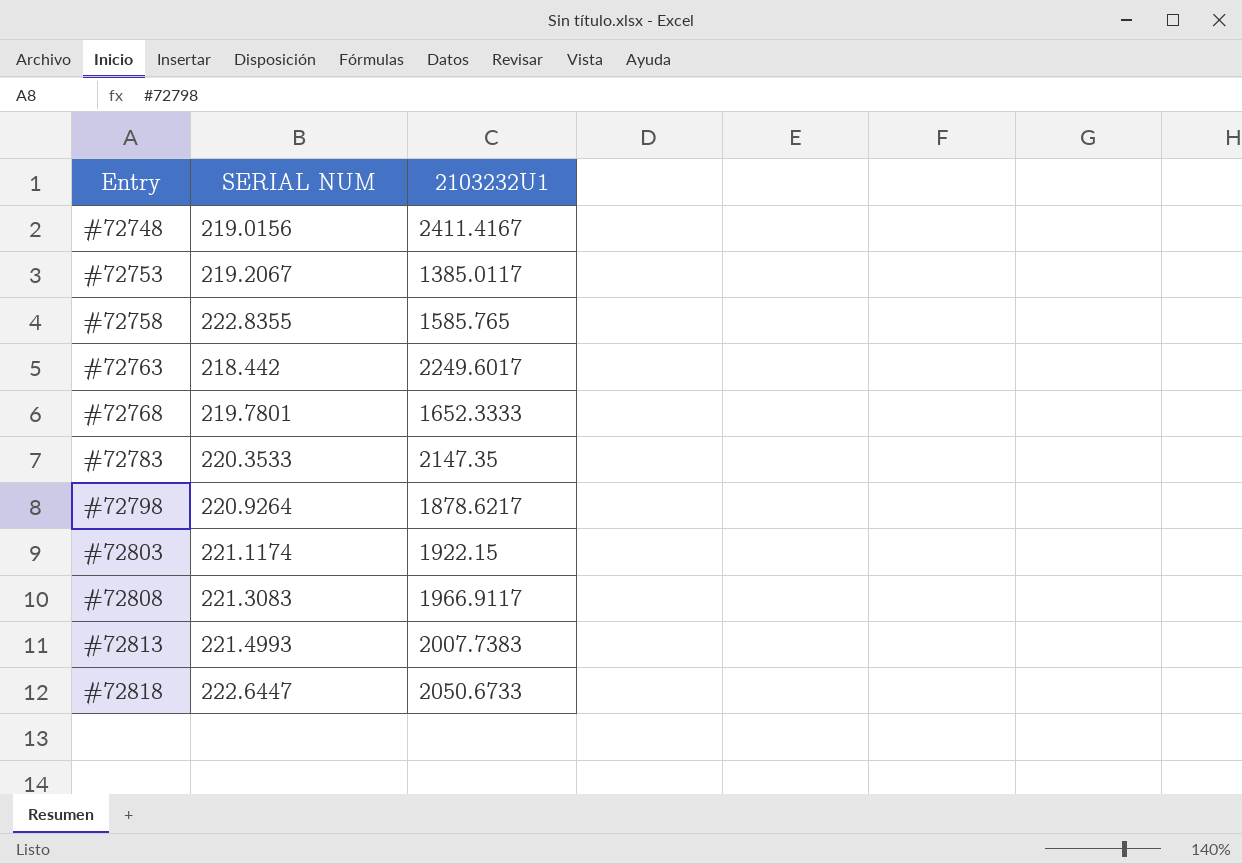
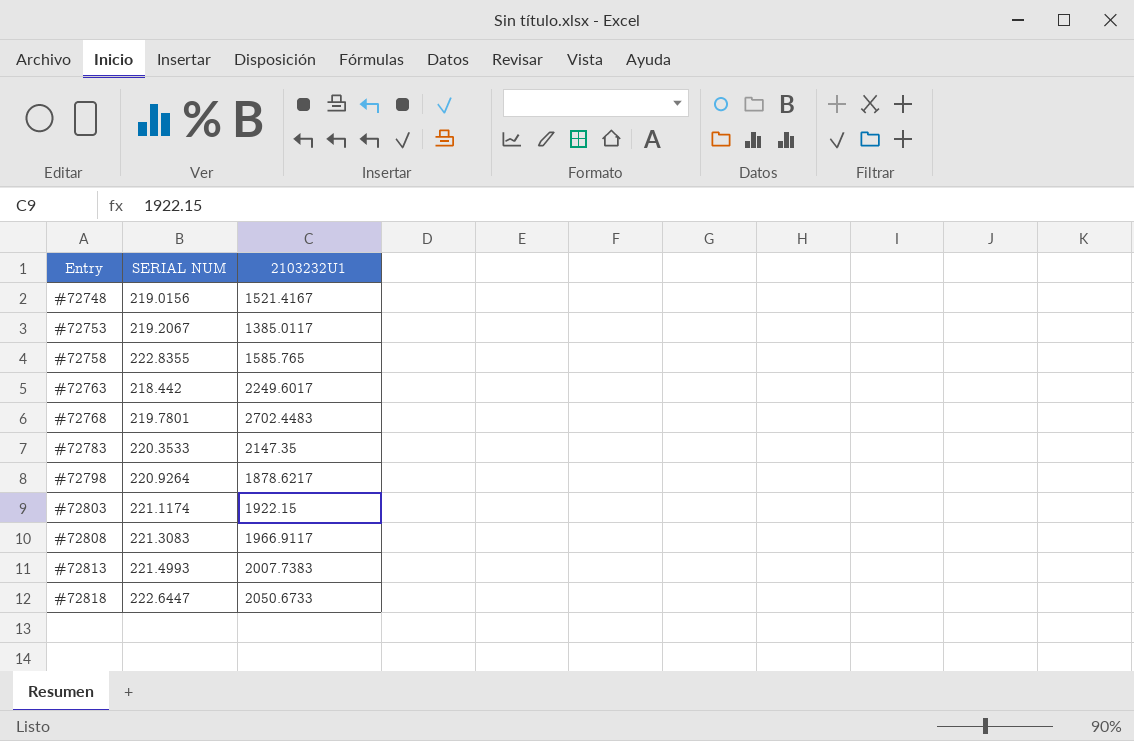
#72748 | 2103232U1: 2411.4167 -> 1521.4167
#72768 | 2103232U1: 1652.3333 -> 2702.4483

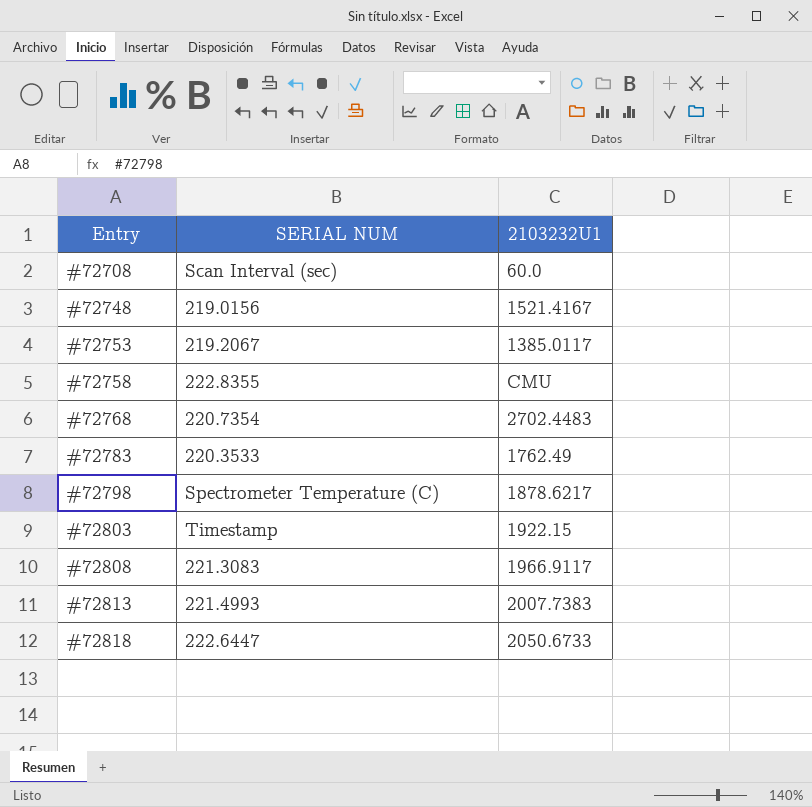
row #72763: 218.442 | 2249.6017 -> none
row #72708: none -> Scan Interval (sec) | 60.0
#72758 | 2103232U1: 1585.765 -> CMU
#72768 | SERIAL NUM: 219.7801 -> 220.7354
#72783 | 2103232U1: 2147.35 -> 1762.49
#72798 | SERIAL NUM: 220.9264 -> Spectrometer Temperature (C)
#72803 | SERIAL NUM: 221.1174 -> Timestamp

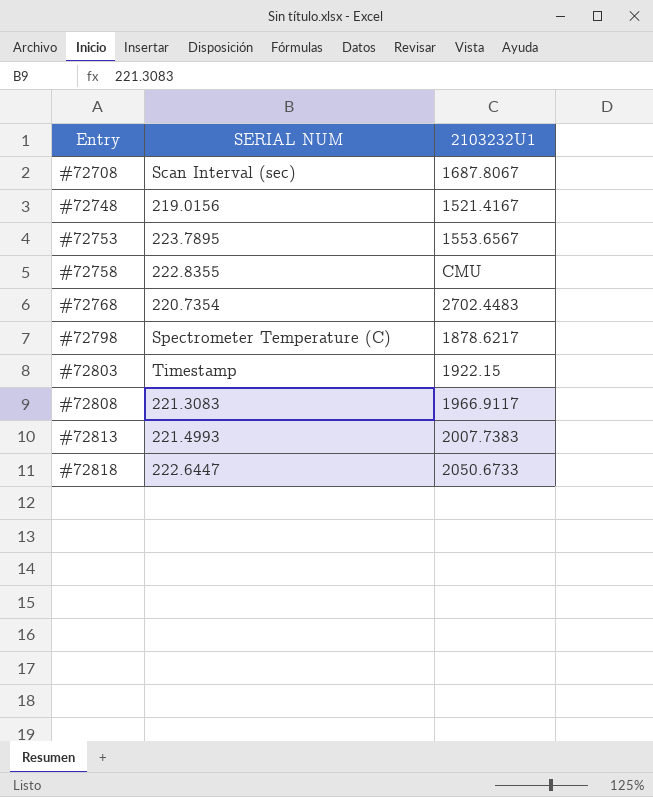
row #72783: 220.3533 | 1762.49 -> none
#72708 | 2103232U1: 60.0 -> 1687.8067
#72753 | SERIAL NUM: 219.2067 -> 223.7895
#72753 | 2103232U1: 1385.0117 -> 1553.6567

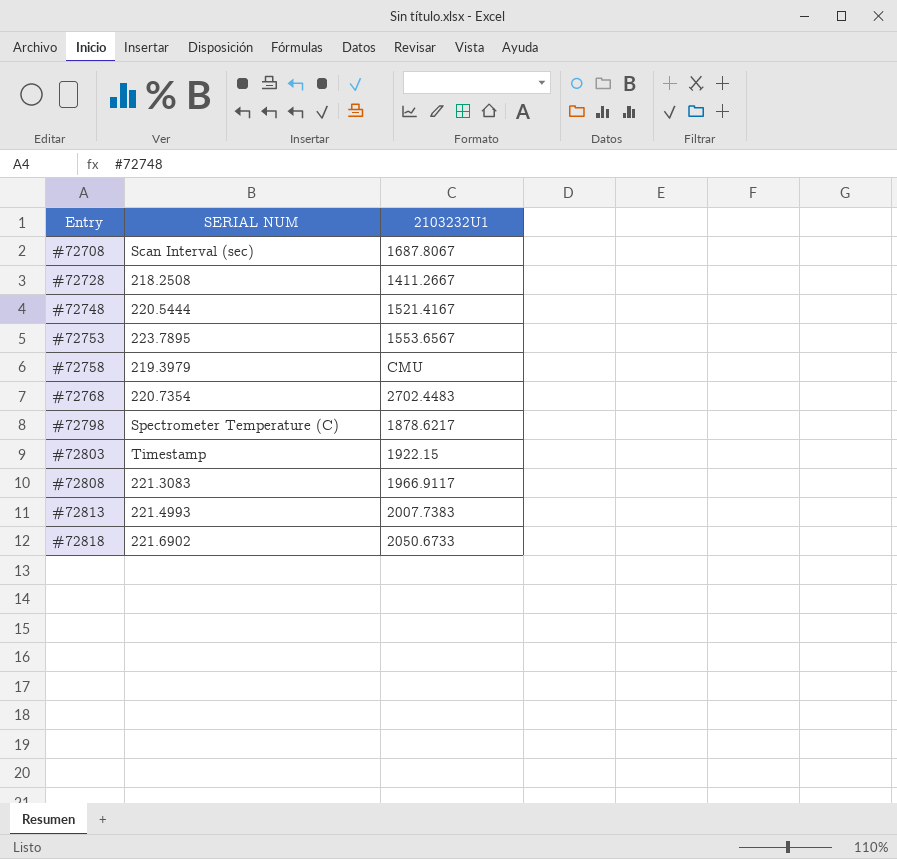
row #72728: none -> 218.2508 | 1411.2667
#72748 | SERIAL NUM: 219.0156 -> 220.5444
#72758 | SERIAL NUM: 222.8355 -> 219.3979
#72818 | SERIAL NUM: 222.6447 -> 221.6902

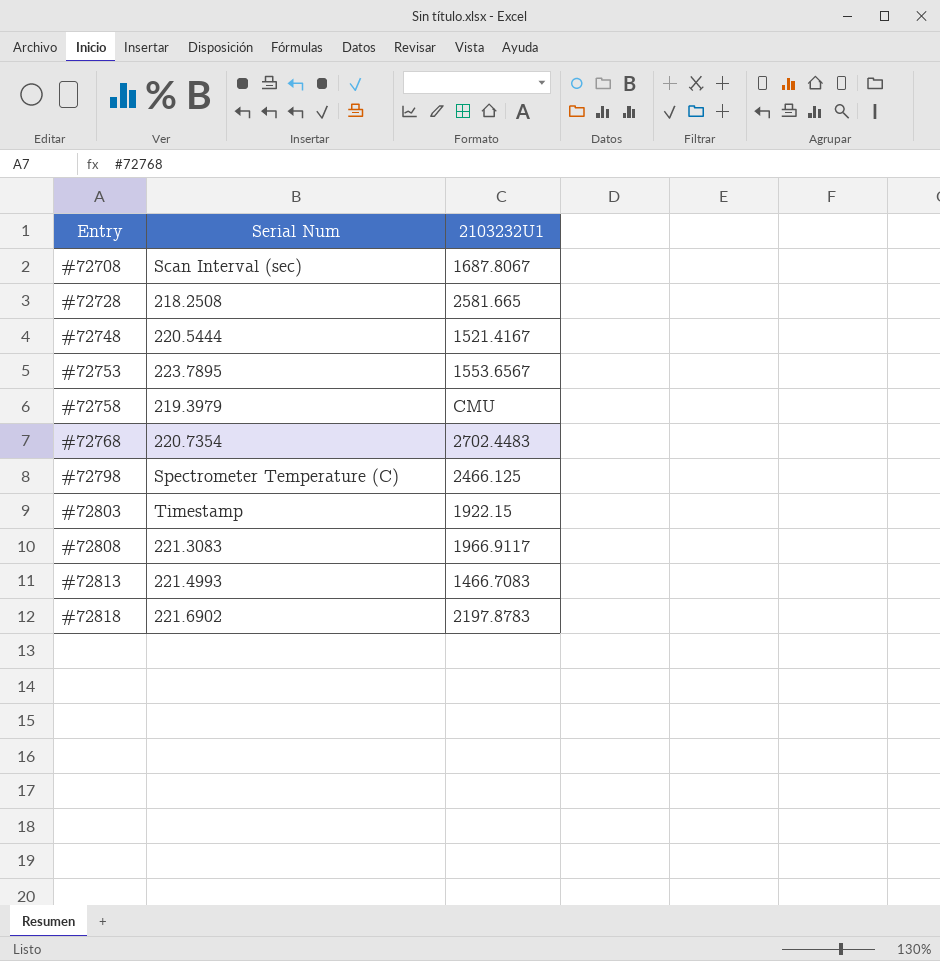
column name: SERIAL NUM -> Serial Num
#72728 | 2103232U1: 1411.2667 -> 2581.665
#72798 | 2103232U1: 1878.6217 -> 2466.125
#72813 | 2103232U1: 2007.7383 -> 1466.7083
#72818 | 2103232U1: 2050.6733 -> 2197.8783

